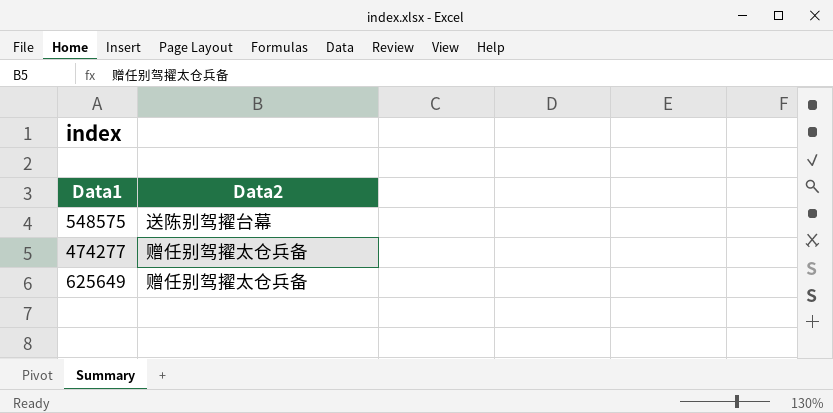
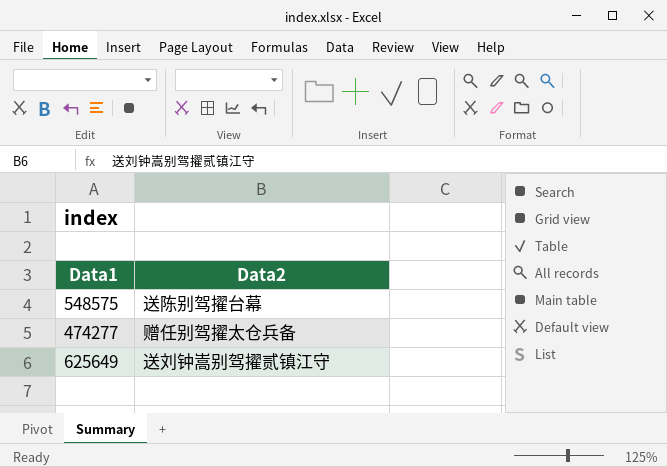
625649 | Data2: 赠任别驾擢太仓兵备 -> 送刘钟嵩别驾擢贰镇江守

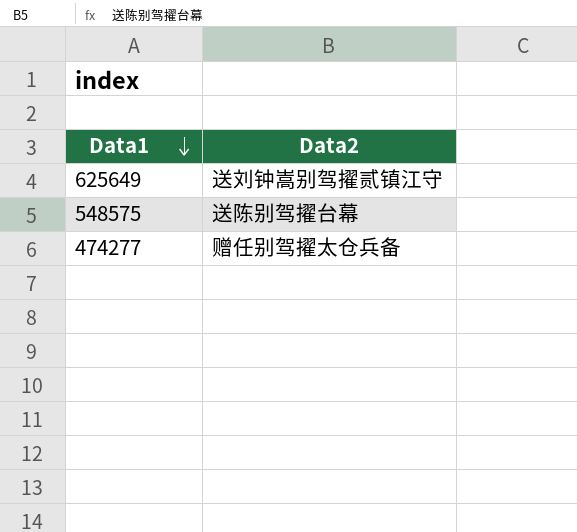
row order: none -> Data1 descending

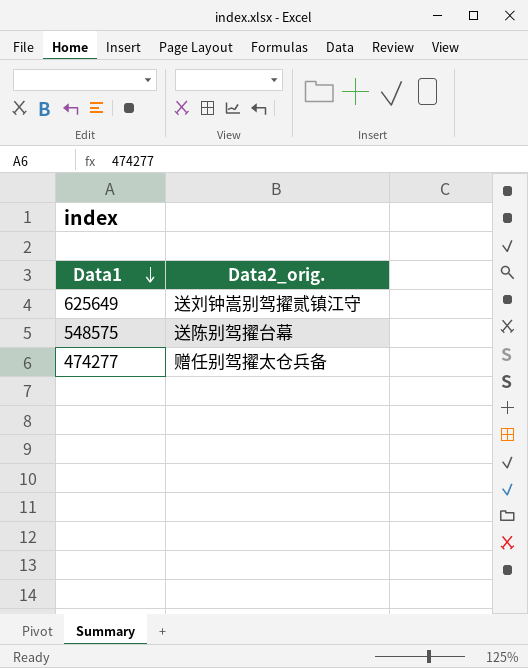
column name: Data2 -> Data2_orig.

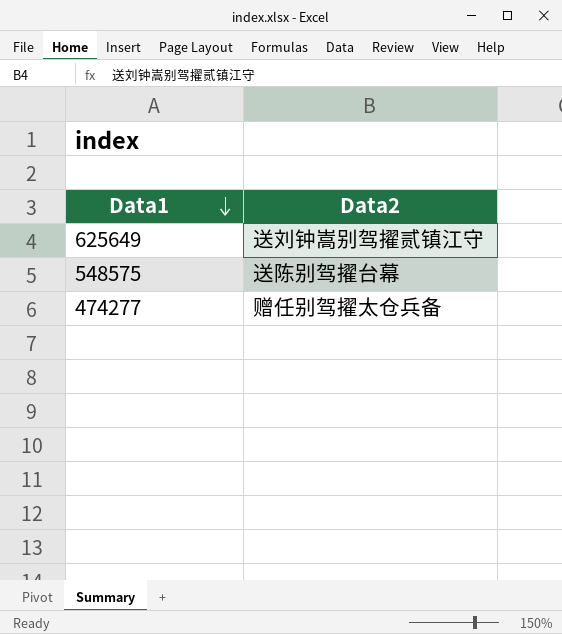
column name: Data2_orig. -> Data2

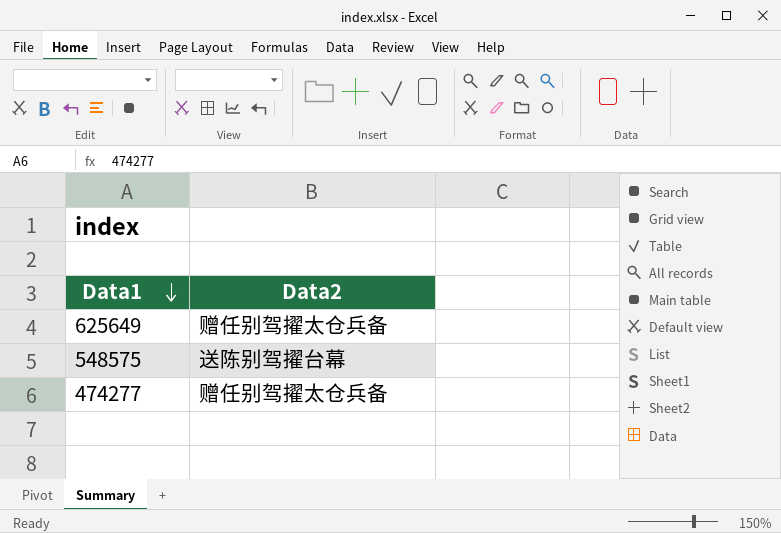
625649 | Data2: 送刘钟嵩别驾擢贰镇江守 -> 赠任别驾擢太仓兵备

